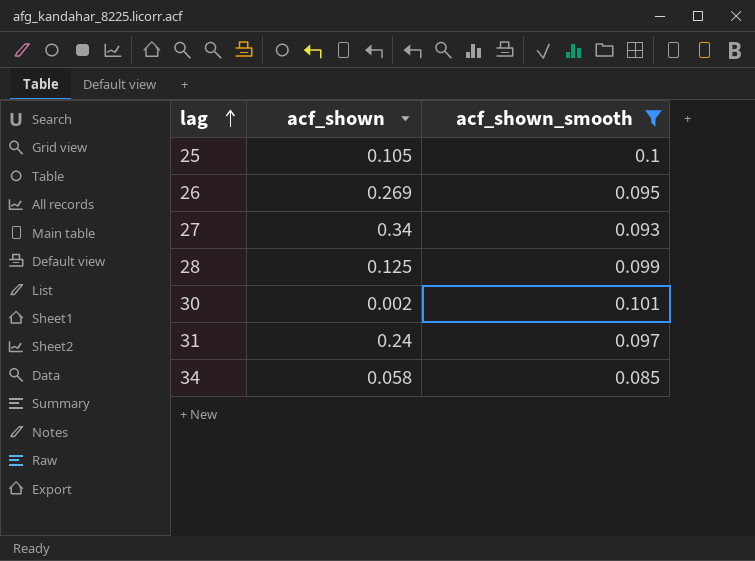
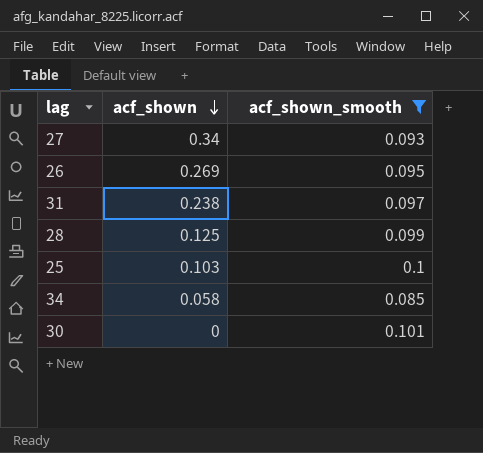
row order: lag ascending -> acf_shown descending
31 | acf_shown: 0.24 -> 0.238
25 | acf_shown: 0.105 -> 0.103
30 | acf_shown: 0.002 -> 0

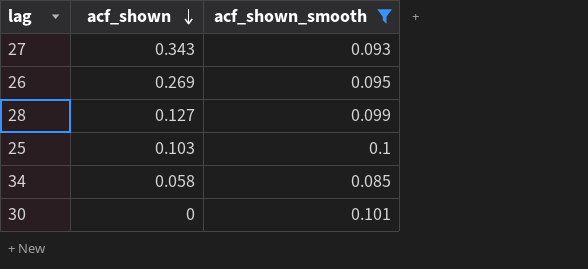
row 31: 0.238 | 0.097 -> none
27 | acf_shown: 0.34 -> 0.343
28 | acf_shown: 0.125 -> 0.127

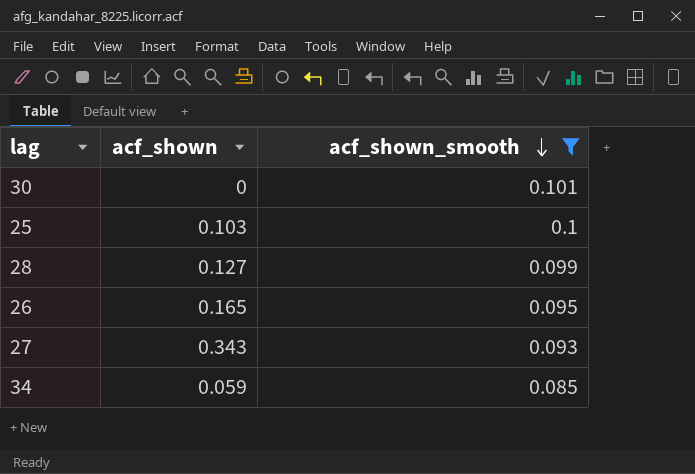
row order: acf_shown descending -> acf_shown_smooth descending
26 | acf_shown: 0.269 -> 0.165
34 | acf_shown: 0.058 -> 0.059

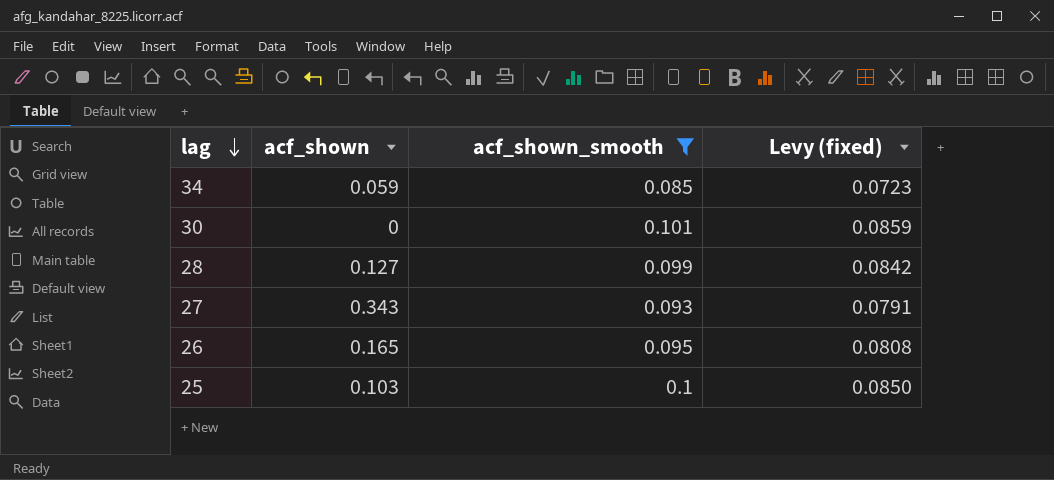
row order: acf_shown_smooth descending -> lag descending
column Levy (fixed) | formula: none -> [acf_shown_smooth] * 0.85

